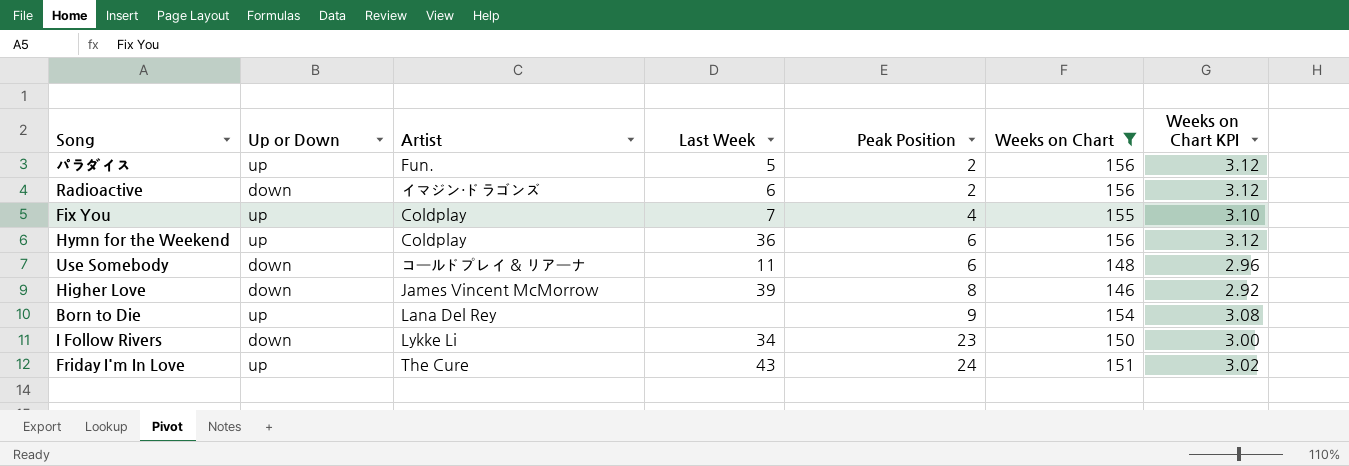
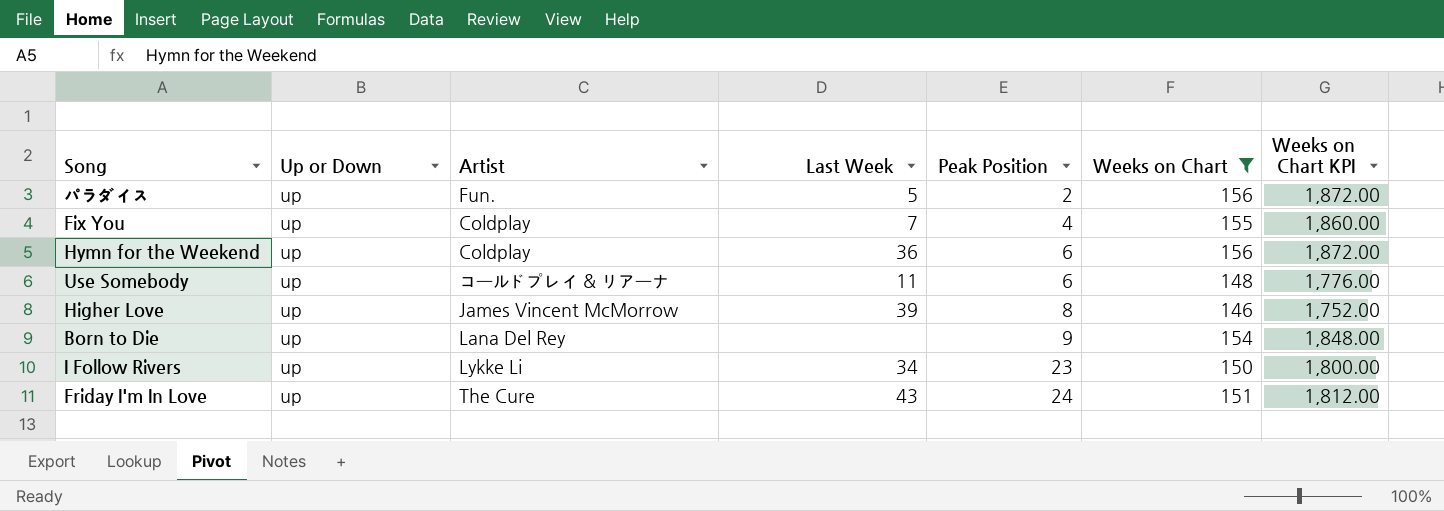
column Weeks on Chart KPI | formula: [Weeks on Chart] * 0.02 -> [Weeks on Chart] * 12
row Radioactive: down | イマジン・ドラゴンズ | 6 | 2 | 156 | 3.12 -> none
Use Somebody | Up or Down: down -> up
Higher Love | Up or Down: down -> up
I Follow Rivers | Up or Down: down -> up

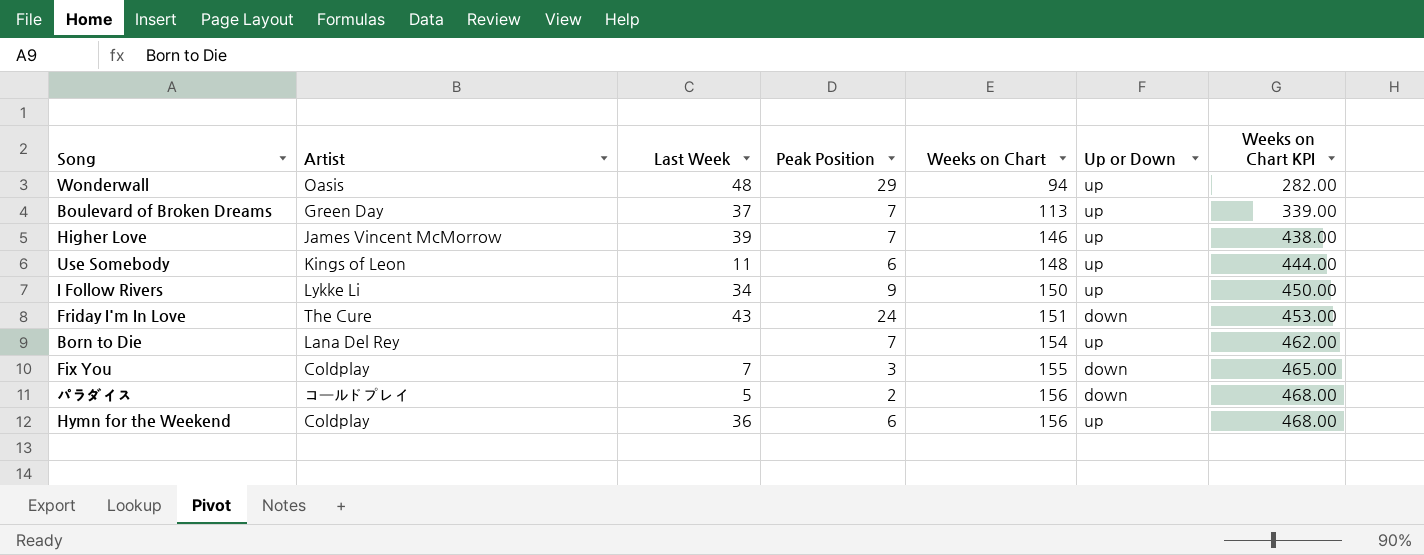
filter: Weeks on Chart >= 146 -> none
row order: Peak Position ascending -> Weeks on Chart ascending
column Up or Down | position: 2 -> 6
column Weeks on Chart KPI | formula: [Weeks on Chart] * 12 -> [Weeks on Chart] * 3
Higher Love | Peak Position: 8 -> 7
Use Somebody | Artist: コールドプレイ & リアーナ -> Kings of Leon
I Follow Rivers | Peak Position: 23 -> 9
Friday I'm In Love | Up or Down: up -> down
Born to Die | Peak Position: 9 -> 7
Fix You | Peak Position: 4 -> 3
Fix You | Up or Down: up -> down
パラダイス | Artist: Fun. -> コールドプレイ
パラダイス | Up or Down: up -> down

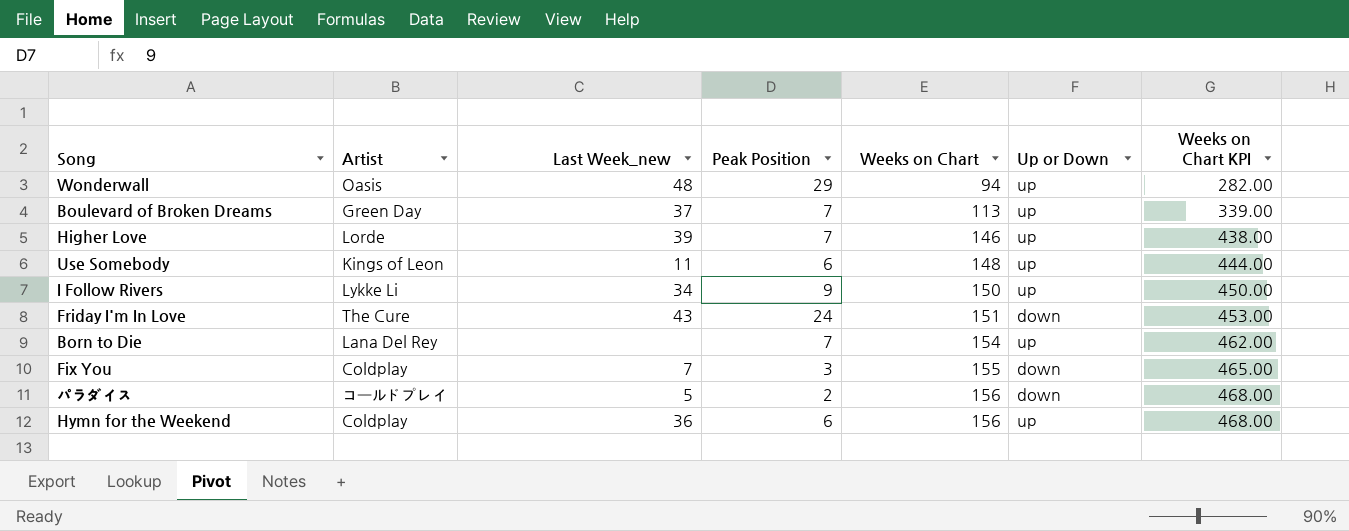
column name: Last Week -> Last Week_new
Higher Love | Artist: James Vincent McMorrow -> Lorde

